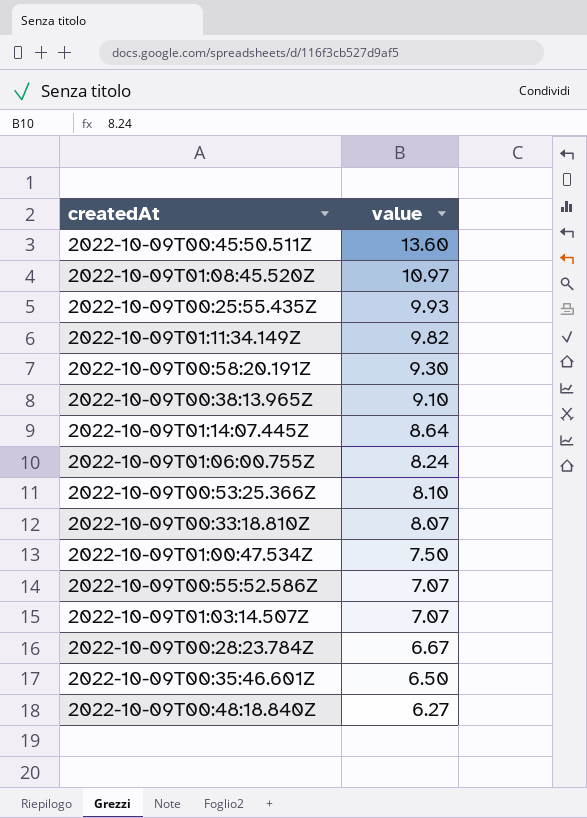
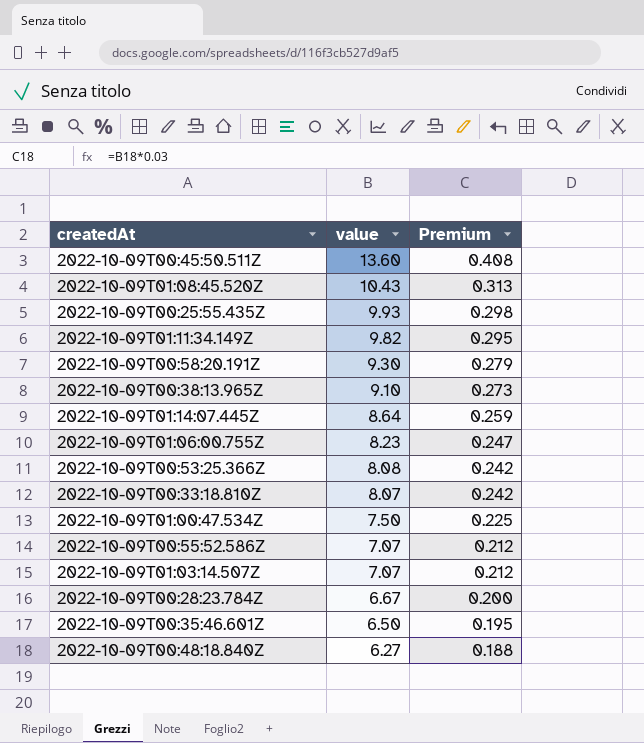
column Premium | formula: none -> [value] * 0.03
2022-10-09T01:08:45.520Z | value: 10.97 -> 10.43
2022-10-09T01:06:00.755Z | value: 8.24 -> 8.23
2022-10-09T00:53:25.366Z | value: 8.10 -> 8.08

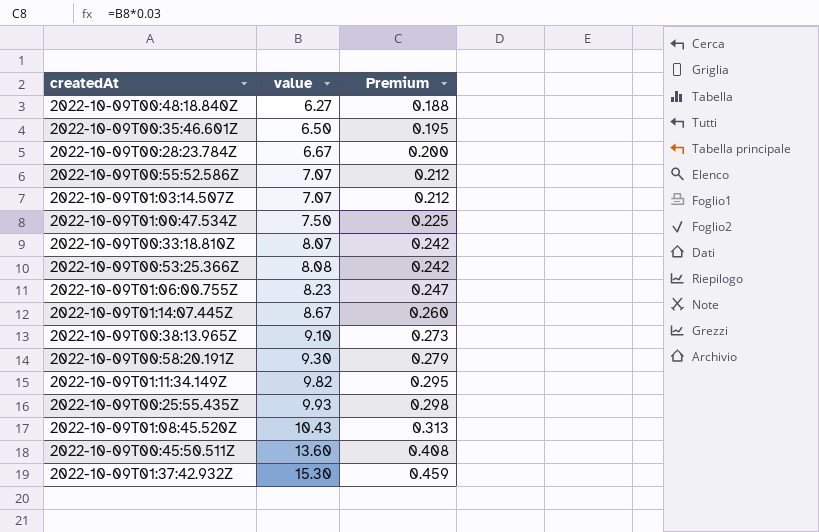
row order: value descending -> value ascending
2022-10-09T01:14:07.445Z | value: 8.64 -> 8.67
2022-10-09T01:14:07.445Z | Premium: 0.259 -> 0.260
row 2022-10-09T01:37:42.932Z: none -> 15.30 | 0.459

